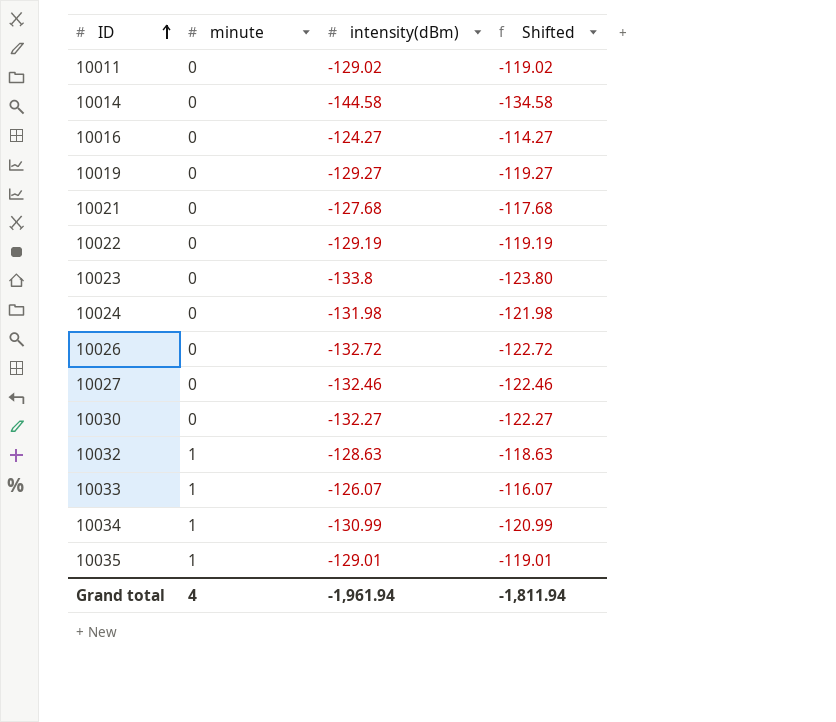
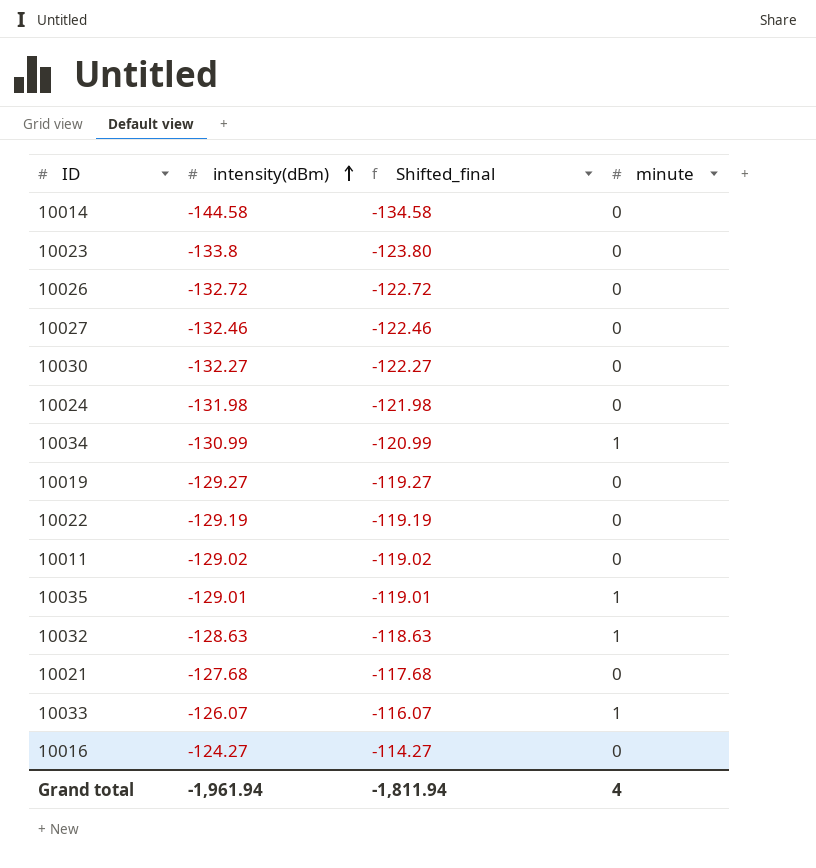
row order: ID ascending -> intensity(dBm) ascending
column name: Shifted -> Shifted_final
column minute | position: 2 -> 4

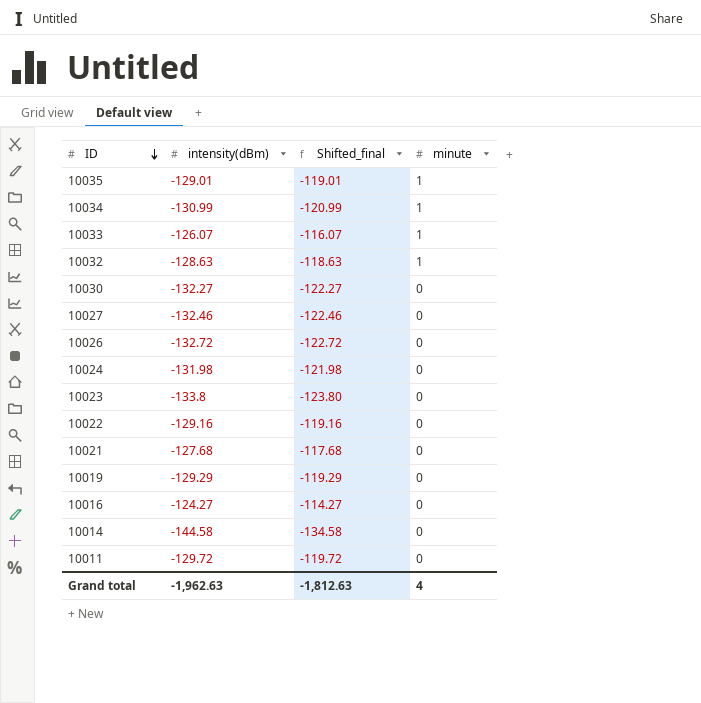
row order: intensity(dBm) ascending -> ID descending
10022 | intensity(dBm): -129.19 -> -129.16
10022 | Shifted_final: -119.19 -> -119.16
10019 | intensity(dBm): -129.27 -> -129.29
10019 | Shifted_final: -119.27 -> -119.29
10011 | intensity(dBm): -129.02 -> -129.72
10011 | Shifted_final: -119.02 -> -119.72
Grand total | intensity(dBm): -1,961.94 -> -1,962.63
Grand total | Shifted_final: -1,811.94 -> -1,812.63

